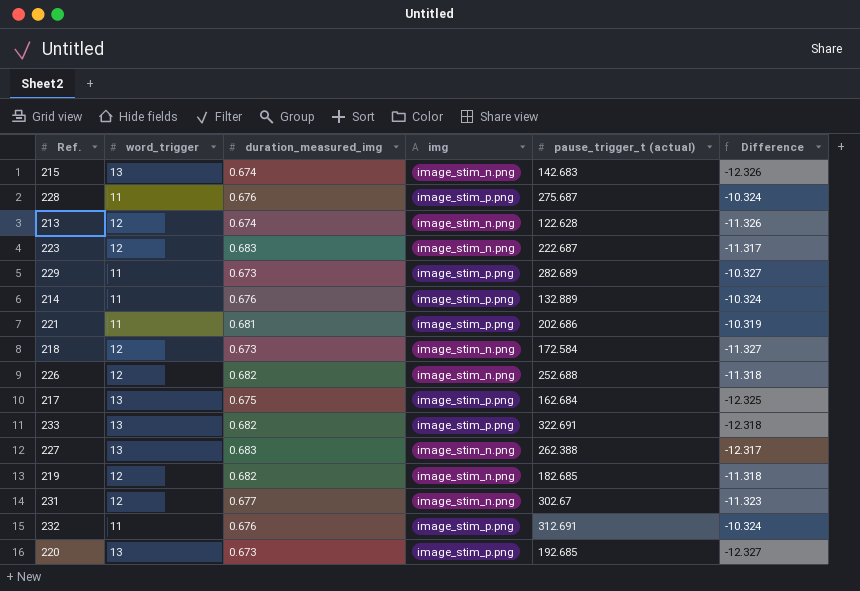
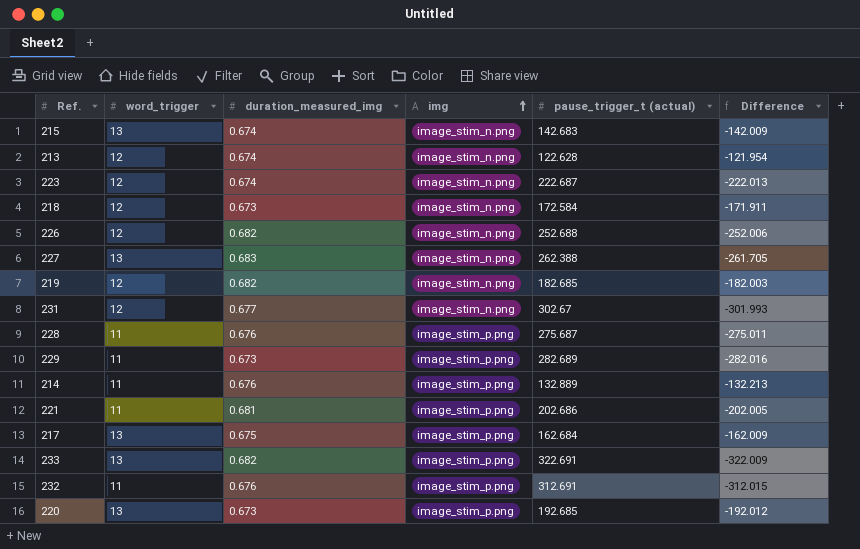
row order: none -> img ascending
column Difference | formula: [duration_measured_img] - [word_trigger] -> [duration_measured_img] - [pause_trigger_t (actual)]
223 | duration_measured_img: 0.683 -> 0.674

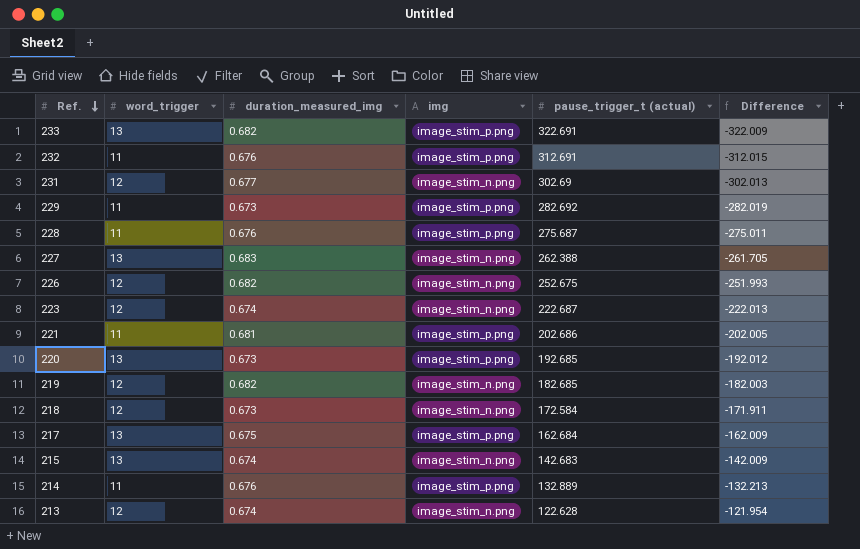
row order: img ascending -> Ref. descending
231 | pause_trigger_t (actual): 302.67 -> 302.69
231 | Difference: -301.993 -> -302.013
229 | pause_trigger_t (actual): 282.689 -> 282.692
229 | Difference: -282.016 -> -282.019
226 | pause_trigger_t (actual): 252.688 -> 252.675
226 | Difference: -252.006 -> -251.993

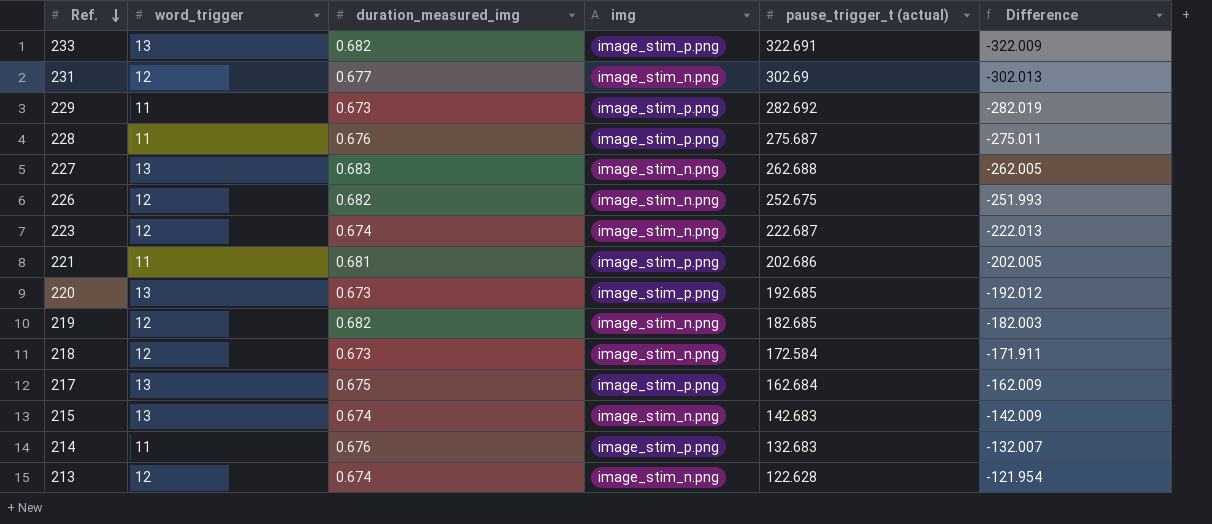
row 232: 11 | 0.676 | image_stim_p.png | 312.691 | -312.015 -> none
227 | pause_trigger_t (actual): 262.388 -> 262.688
227 | Difference: -261.705 -> -262.005
214 | pause_trigger_t (actual): 132.889 -> 132.683
214 | Difference: -132.213 -> -132.007

